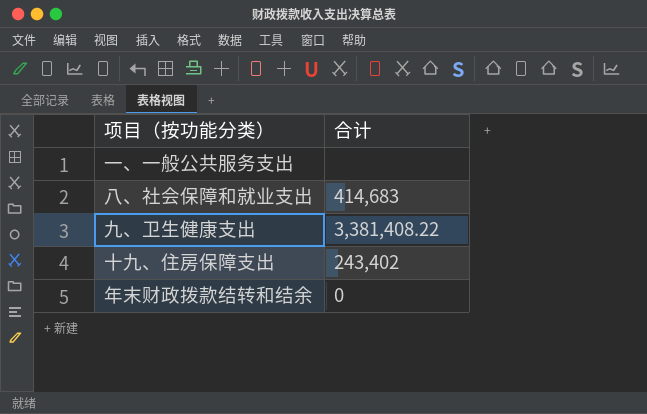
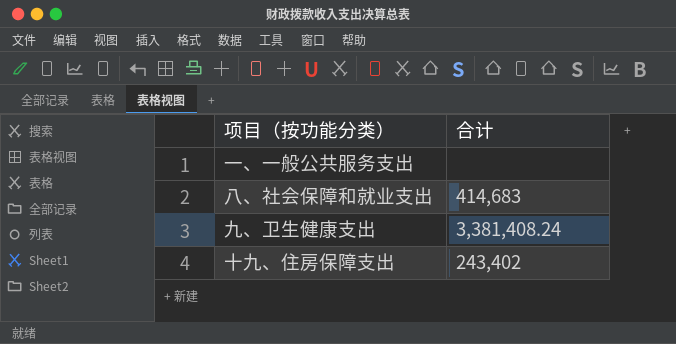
row 年末财政拨款结转和结余: 0 -> none
九、卫生健康支出 | 合计: 3,381,408.22 -> 3,381,408.24

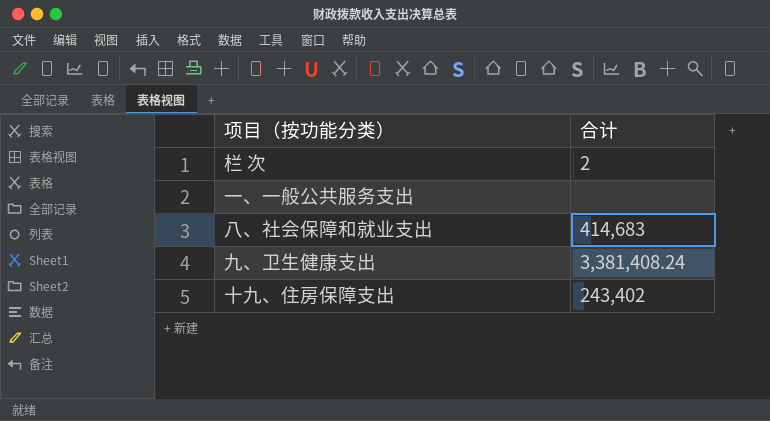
row 栏 次: none -> 2

